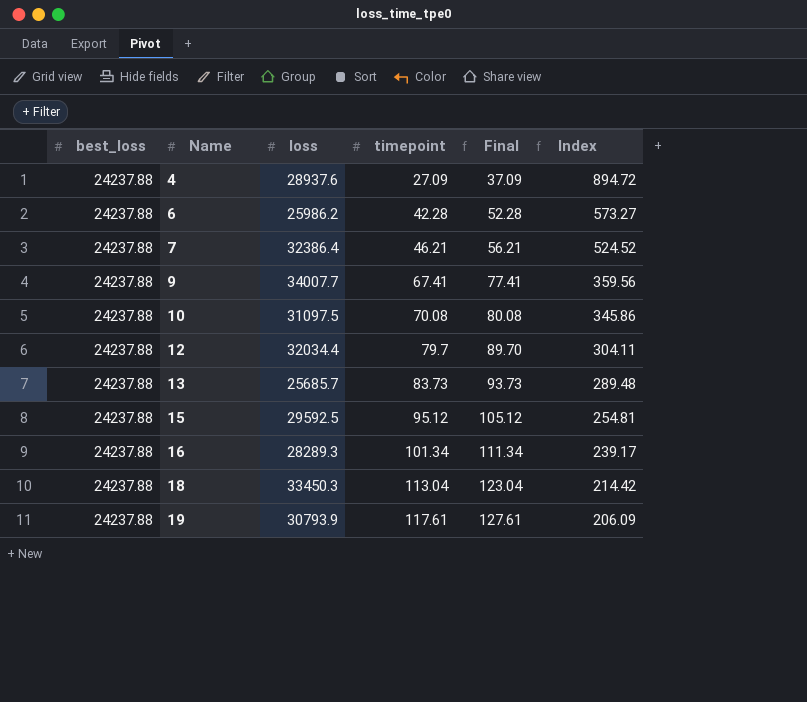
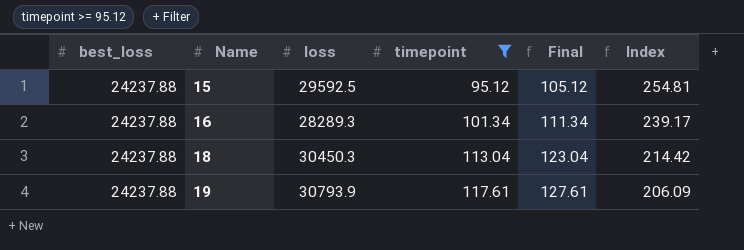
filter: none -> timepoint >= 95.12
18 | loss: 33450.3 -> 30450.3

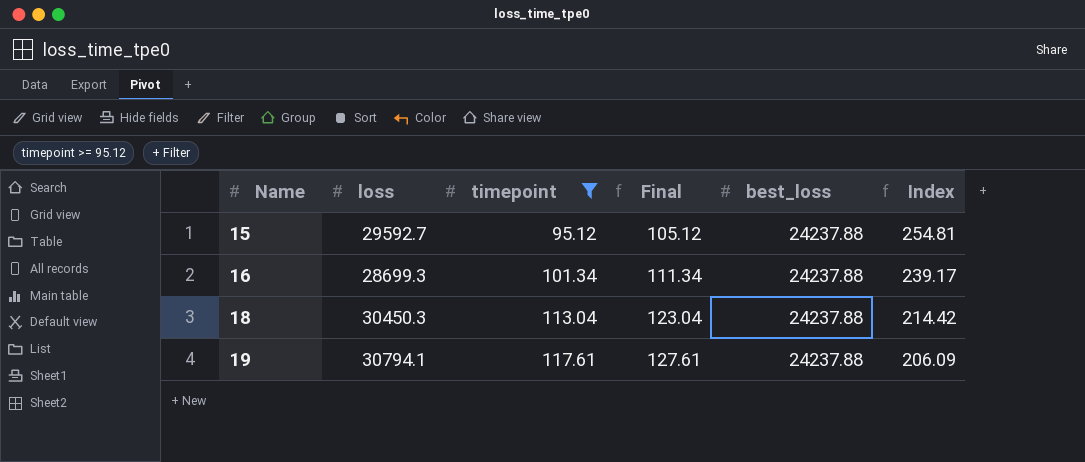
column best_loss | position: 1 -> 5
15 | loss: 29592.5 -> 29592.7
16 | loss: 28289.3 -> 28699.3
19 | loss: 30793.9 -> 30794.1

